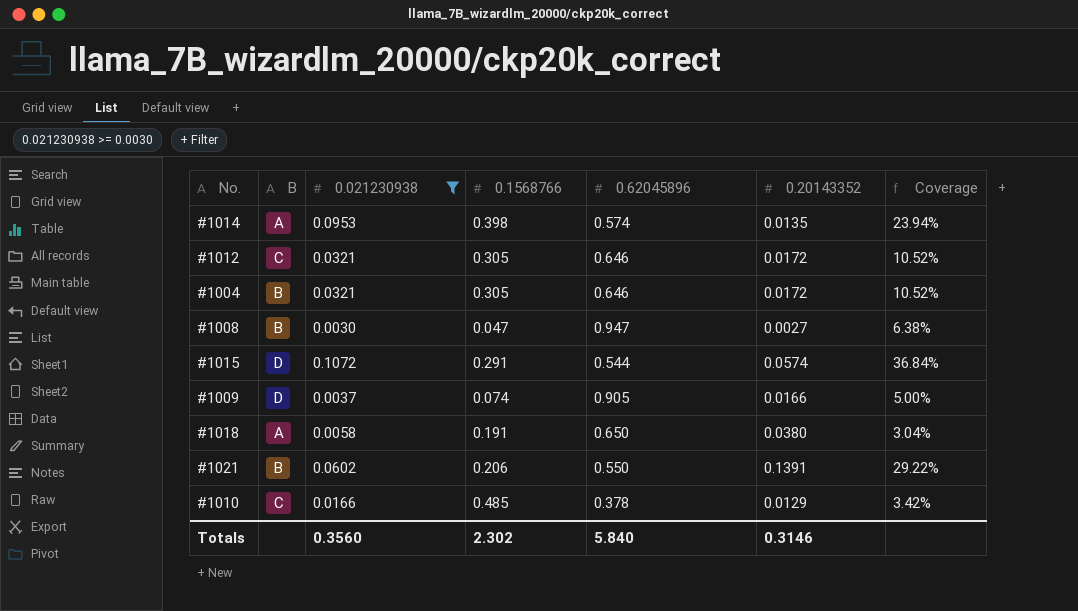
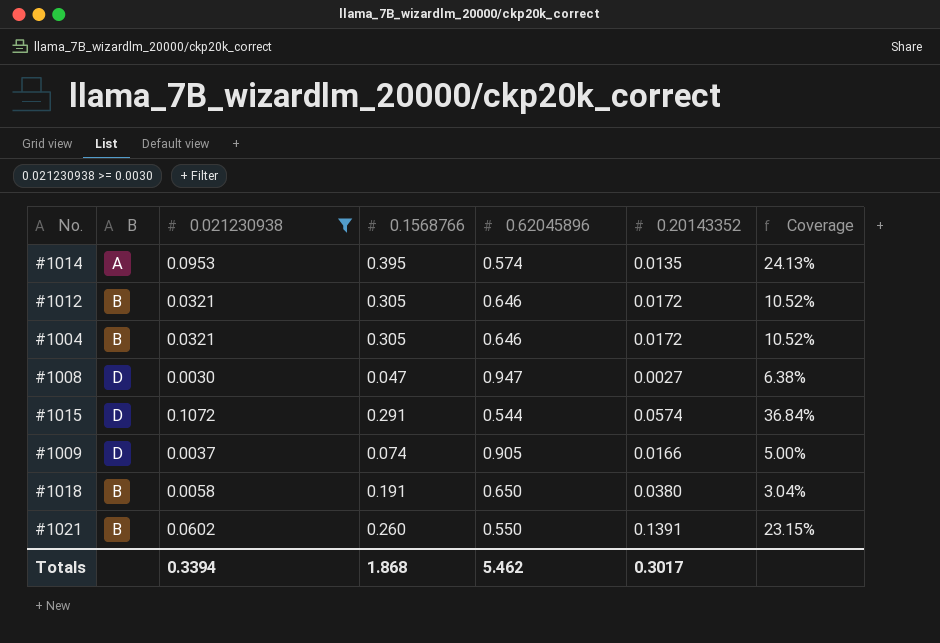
row #1010: C | 0.0166 | 0.485 | 0.378 | 0.0129 | 3.42% -> none
#1014 | 0.1568766: 0.398 -> 0.395
#1014 | Coverage: 23.94% -> 24.13%
#1012 | B: C -> B
#1008 | B: B -> D
#1018 | B: A -> B
#1021 | 0.1568766: 0.206 -> 0.260
#1021 | Coverage: 29.22% -> 23.15%
Totals | 0.021230938: 0.3560 -> 0.3394
Totals | 0.1568766: 2.302 -> 1.868
Totals | 0.62045896: 5.840 -> 5.462
Totals | 0.20143352: 0.3146 -> 0.3017

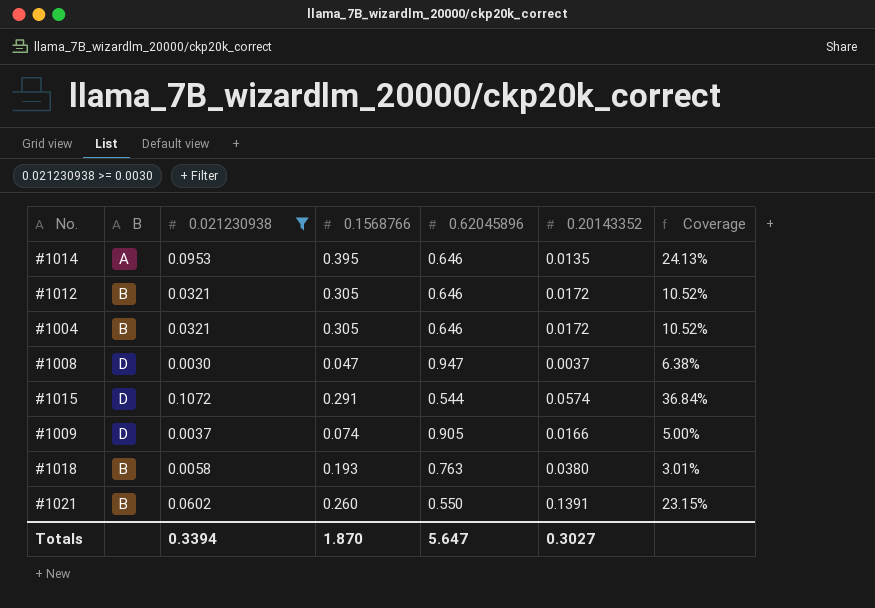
#1014 | 0.62045896: 0.574 -> 0.646
#1008 | 0.20143352: 0.0027 -> 0.0037
#1018 | 0.1568766: 0.191 -> 0.193
#1018 | 0.62045896: 0.650 -> 0.763
#1018 | Coverage: 3.04% -> 3.01%
Totals | 0.1568766: 1.868 -> 1.870
Totals | 0.62045896: 5.462 -> 5.647
Totals | 0.20143352: 0.3017 -> 0.3027

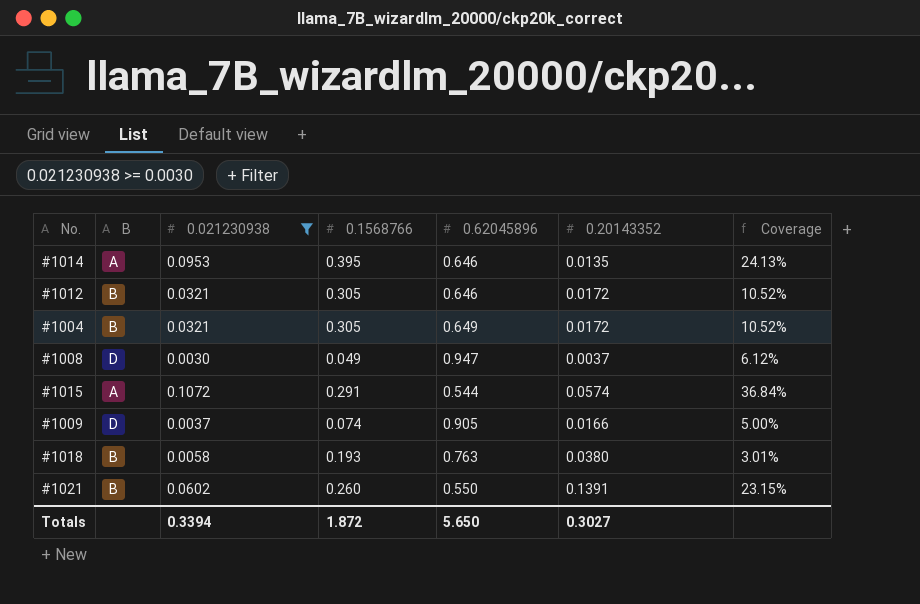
#1004 | 0.62045896: 0.646 -> 0.649
#1008 | 0.1568766: 0.047 -> 0.049
#1008 | Coverage: 6.38% -> 6.12%
#1015 | B: D -> A
Totals | 0.1568766: 1.870 -> 1.872
Totals | 0.62045896: 5.647 -> 5.650

